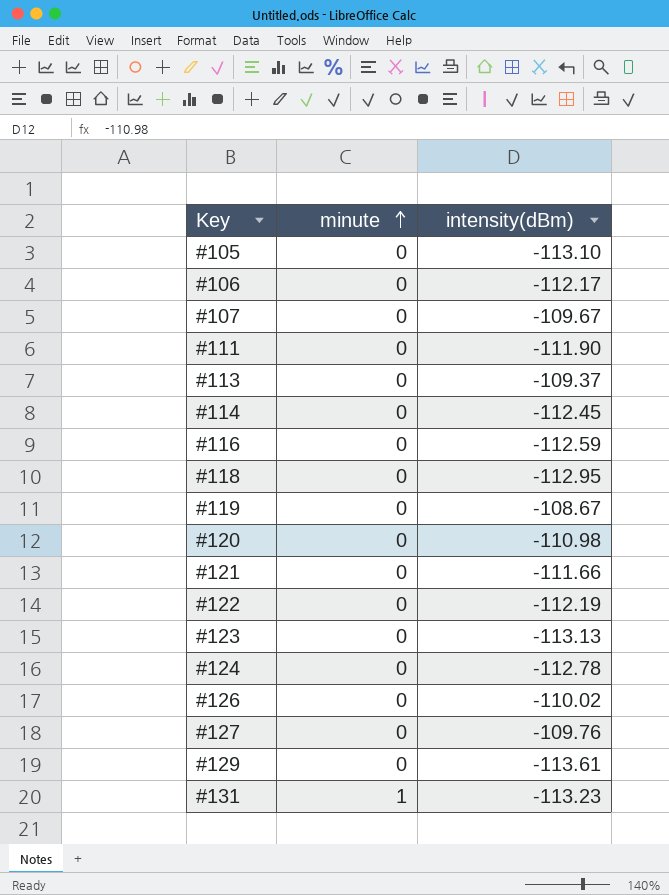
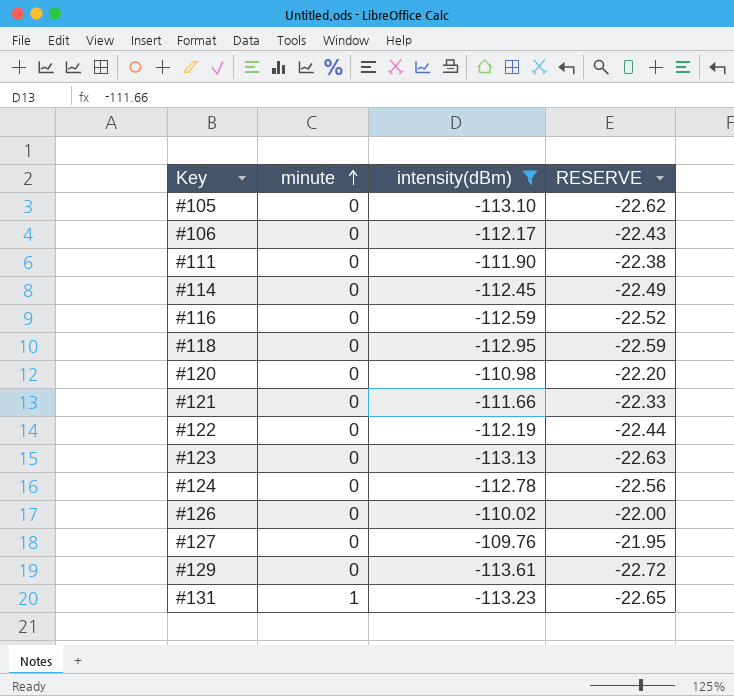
filter: none -> intensity(dBm) <= -109.76
column RESERVE | formula: none -> [intensity(dBm)] * 0.2

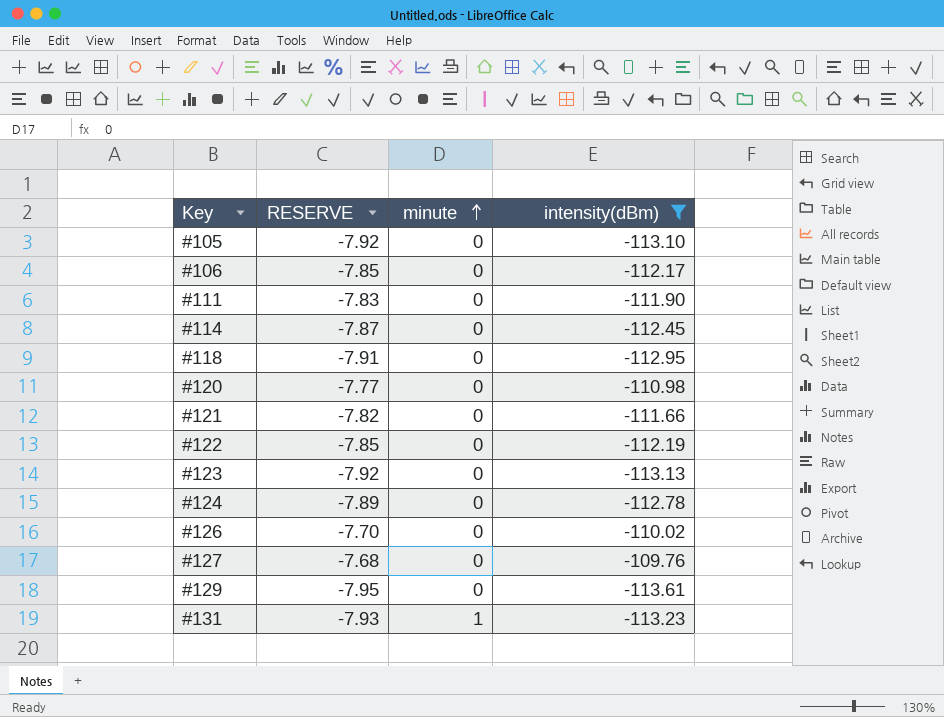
column RESERVE | formula: [intensity(dBm)] * 0.2 -> [intensity(dBm)] * 0.07
column RESERVE | position: 4 -> 2
row #116: 0 | -112.59 | -22.52 -> none

